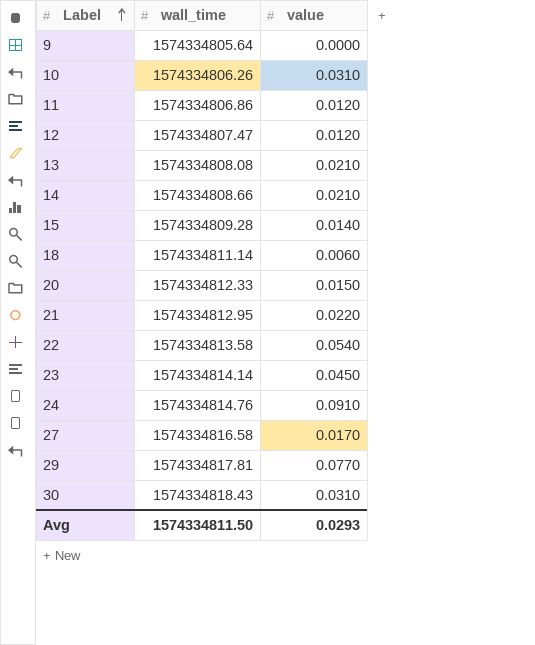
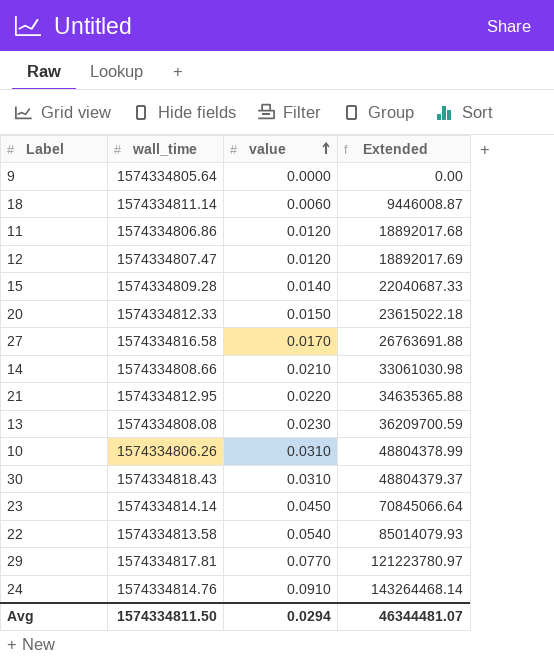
row order: Label ascending -> value ascending
column Extended | formula: none -> [wall_time] * [value]
13 | value: 0.0210 -> 0.0230
Avg | value: 0.0293 -> 0.0294

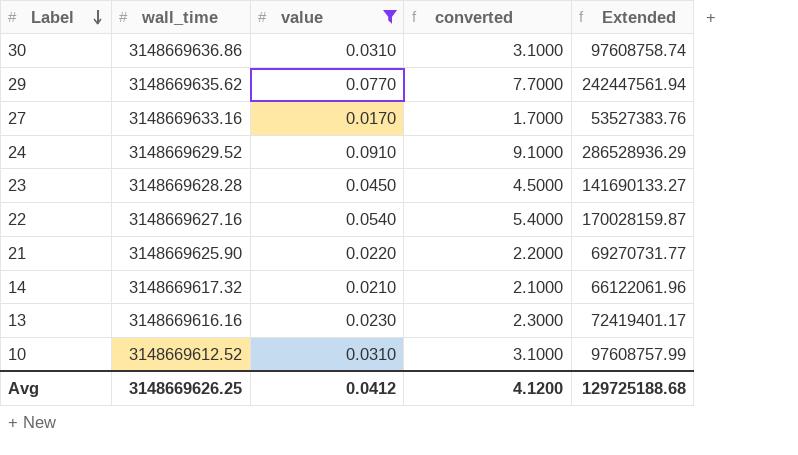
filter: none -> value >= 0.0170
row order: value ascending -> Label descending
column converted | formula: none -> [value] * 100
30 | wall_time: 1574334818.43 -> 3148669636.86
30 | Extended: 48804379.37 -> 97608758.74
29 | wall_time: 1574334817.81 -> 3148669635.62
29 | Extended: 121223780.97 -> 242447561.94
27 | wall_time: 1574334816.58 -> 3148669633.16
27 | Extended: 26763691.88 -> 53527383.76
24 | wall_time: 1574334814.76 -> 3148669629.52
24 | Extended: 143264468.14 -> 286528936.29
23 | wall_time: 1574334814.14 -> 3148669628.28
23 | Extended: 70845066.64 -> 141690133.27
22 | wall_time: 1574334813.58 -> 3148669627.16
22 | Extended: 85014079.93 -> 170028159.87
21 | wall_time: 1574334812.95 -> 3148669625.90
21 | Extended: 34635365.88 -> 69270731.77
14 | wall_time: 1574334808.66 -> 3148669617.32
14 | Extended: 33061030.98 -> 66122061.96
13 | wall_time: 1574334808.08 -> 3148669616.16
13 | Extended: 36209700.59 -> 72419401.17
10 | wall_time: 1574334806.26 -> 3148669612.52
10 | Extended: 48804378.99 -> 97608757.99
Avg | wall_time: 1574334811.50 -> 3148669626.25
Avg | value: 0.0294 -> 0.0412
Avg | Extended: 46344481.07 -> 129725188.68

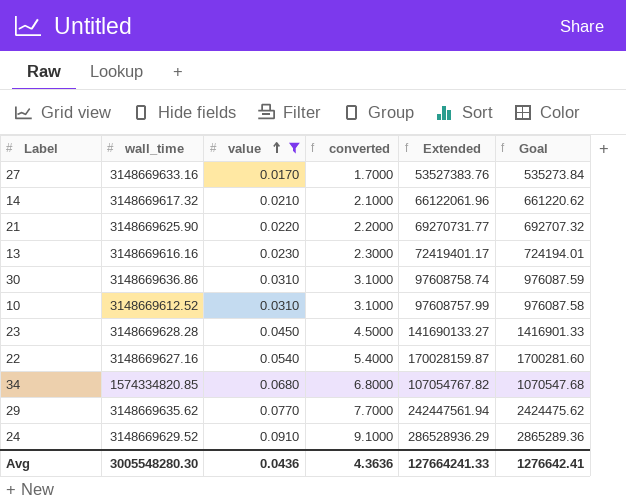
row order: Label descending -> value ascending
column Goal | formula: none -> [Extended] * 0.01
row 34: none -> 1574334820.85 | 0.0680 | 6.8000 | 107054767.82 | 1070547.68
Avg | wall_time: 3148669626.25 -> 3005548280.30
Avg | value: 0.0412 -> 0.0436
Avg | converted: 4.1200 -> 4.3636
Avg | Extended: 129725188.68 -> 127664241.33

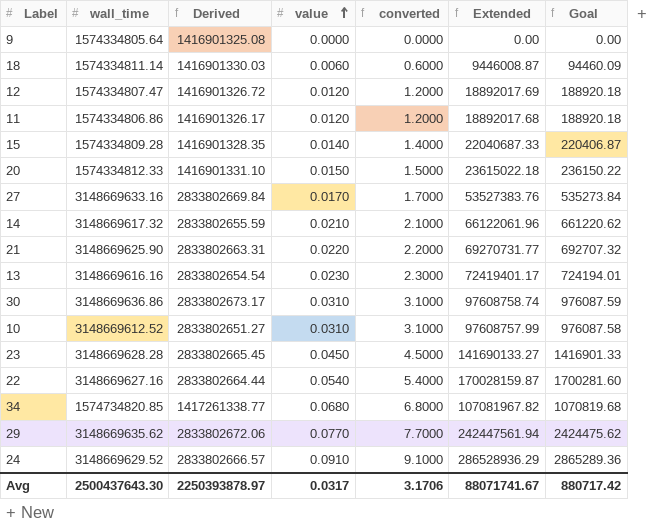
filter: value >= 0.0170 -> none
column Derived | formula: none -> [wall_time] * 0.9
34 | wall_time: 1574334820.85 -> 1574734820.85
34 | Extended: 107054767.82 -> 107081967.82
34 | Goal: 1070547.68 -> 1070819.68
Avg | wall_time: 3005548280.30 -> 2500437643.30
Avg | value: 0.0436 -> 0.0317
Avg | converted: 4.3636 -> 3.1706
Avg | Extended: 127664241.33 -> 88071741.67
Avg | Goal: 1276642.41 -> 880717.42

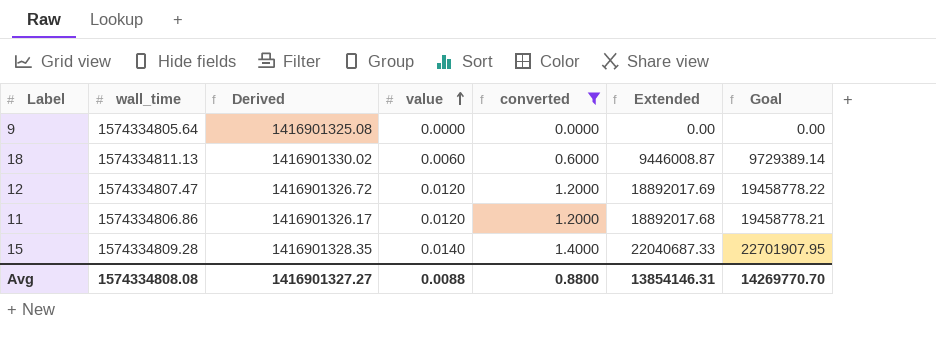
filter: none -> converted <= 1.4000
column Goal | formula: [Extended] * 0.01 -> [Extended] * 1.03
18 | wall_time: 1574334811.14 -> 1574334811.13
18 | Derived: 1416901330.03 -> 1416901330.02
Avg | wall_time: 2500437643.30 -> 1574334808.08
Avg | Derived: 2250393878.97 -> 1416901327.27
Avg | value: 0.0317 -> 0.0088
Avg | converted: 3.1706 -> 0.8800
Avg | Extended: 88071741.67 -> 13854146.31
Avg | Goal: 880717.42 -> 14269770.70

